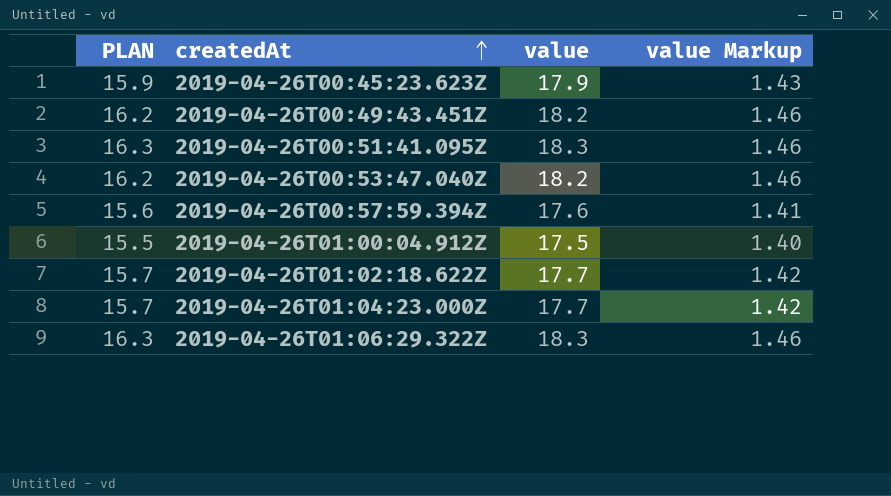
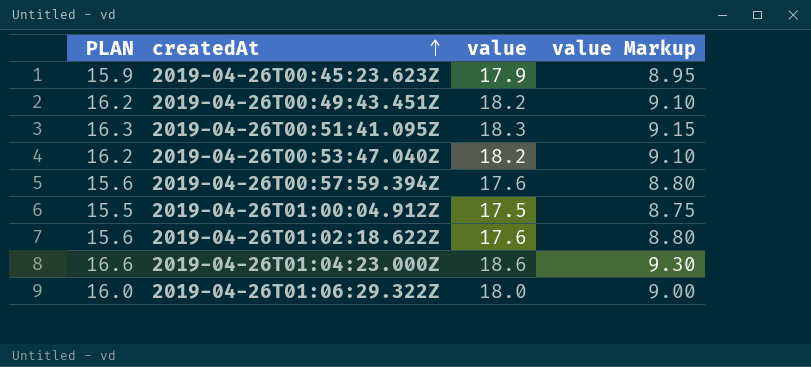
column value Markup | formula: [value] * 0.08 -> [value] * 0.5
2019-04-26T01:02:18.622Z | PLAN: 15.7 -> 15.6
2019-04-26T01:02:18.622Z | value: 17.7 -> 17.6
2019-04-26T01:04:23.000Z | PLAN: 15.7 -> 16.6
2019-04-26T01:04:23.000Z | value: 17.7 -> 18.6
2019-04-26T01:06:29.322Z | PLAN: 16.3 -> 16.0
2019-04-26T01:06:29.322Z | value: 18.3 -> 18.0

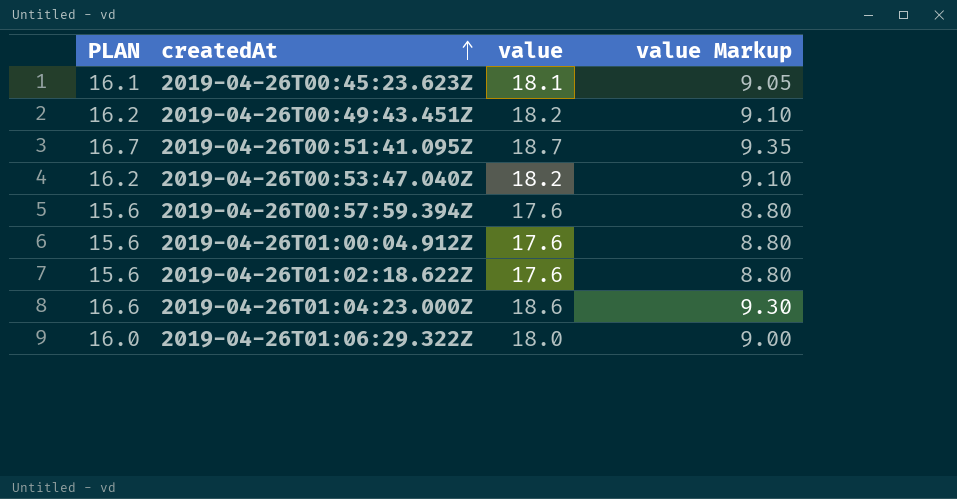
2019-04-26T00:45:23.623Z | PLAN: 15.9 -> 16.1
2019-04-26T00:45:23.623Z | value: 17.9 -> 18.1
2019-04-26T00:45:23.623Z | value Markup: 8.95 -> 9.05
2019-04-26T00:51:41.095Z | PLAN: 16.3 -> 16.7
2019-04-26T00:51:41.095Z | value: 18.3 -> 18.7
2019-04-26T00:51:41.095Z | value Markup: 9.15 -> 9.35
2019-04-26T01:00:04.912Z | PLAN: 15.5 -> 15.6
2019-04-26T01:00:04.912Z | value: 17.5 -> 17.6
2019-04-26T01:00:04.912Z | value Markup: 8.75 -> 8.80

